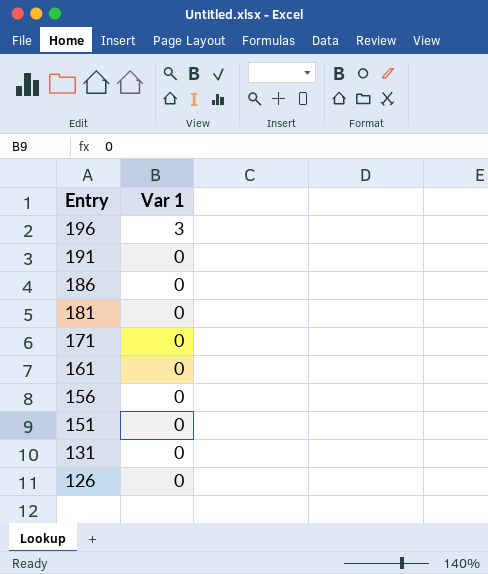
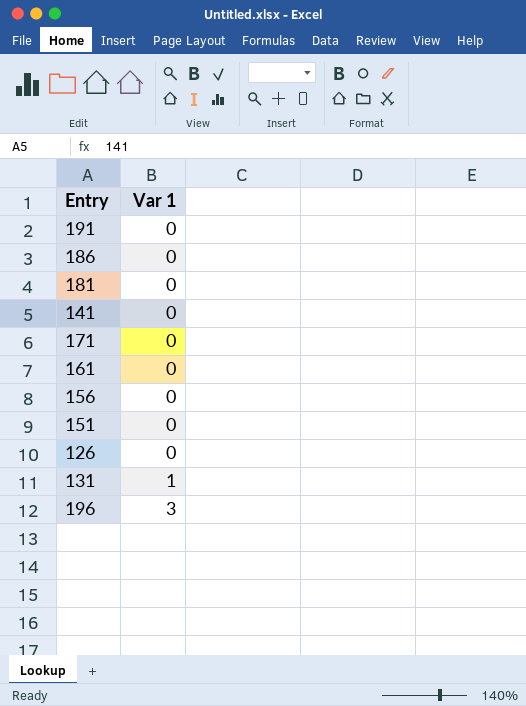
row order: Entry descending -> Var 1 ascending
row 141: none -> 0
131 | Var 1: 0 -> 1

